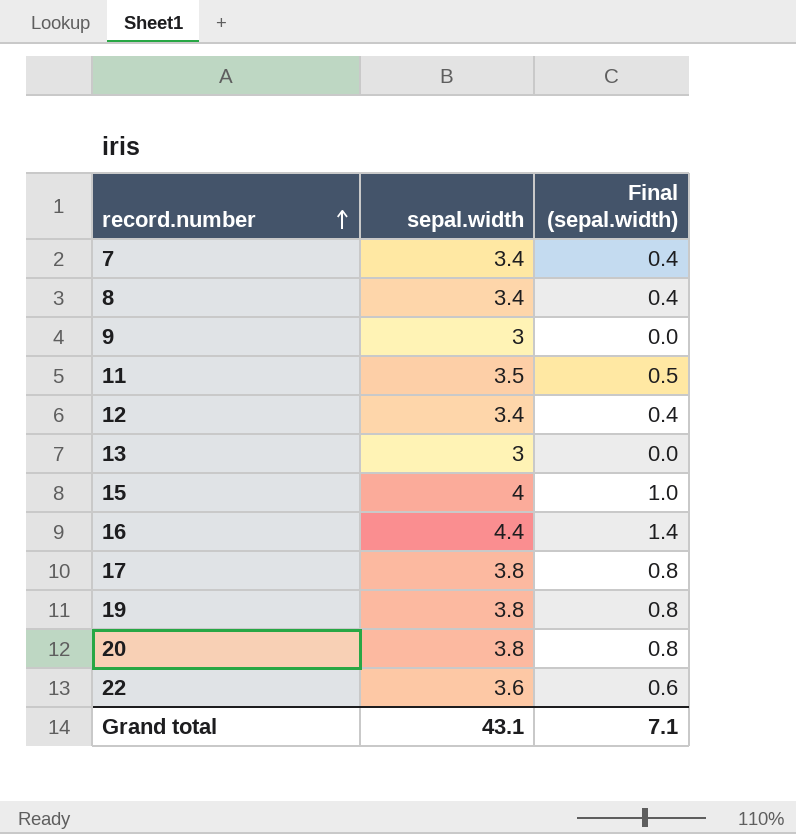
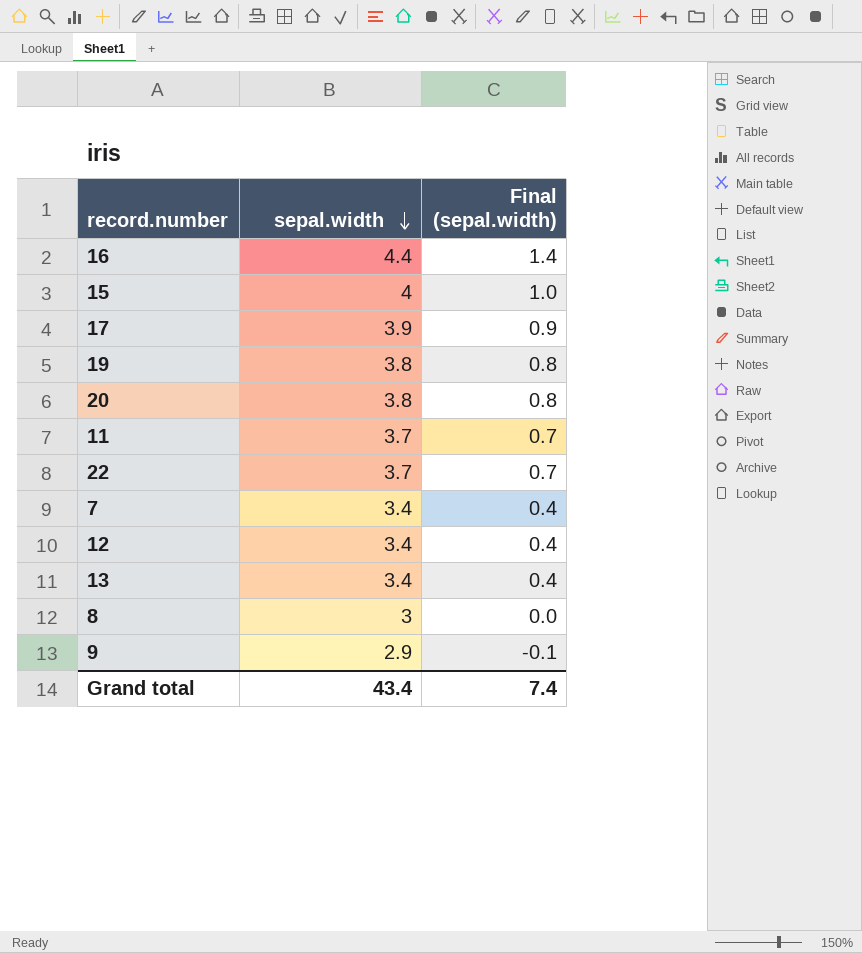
row order: record.number ascending -> sepal.width descending
17 | sepal.width: 3.8 -> 3.9
17 | Final (sepal.width): 0.8 -> 0.9
11 | sepal.width: 3.5 -> 3.7
11 | Final (sepal.width): 0.5 -> 0.7
22 | sepal.width: 3.6 -> 3.7
22 | Final (sepal.width): 0.6 -> 0.7
13 | sepal.width: 3 -> 3.4
13 | Final (sepal.width): 0.0 -> 0.4
8 | sepal.width: 3.4 -> 3
8 | Final (sepal.width): 0.4 -> 0.0
9 | sepal.width: 3 -> 2.9
9 | Final (sepal.width): 0.0 -> -0.1
Grand total | sepal.width: 43.1 -> 43.4
Grand total | Final (sepal.width): 7.1 -> 7.4

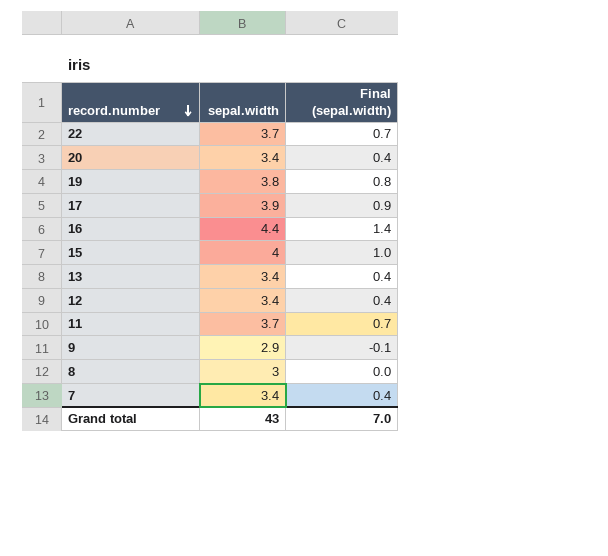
row order: sepal.width descending -> record.number descending
20 | sepal.width: 3.8 -> 3.4
20 | Final (sepal.width): 0.8 -> 0.4
Grand total | sepal.width: 43.4 -> 43
Grand total | Final (sepal.width): 7.4 -> 7.0

